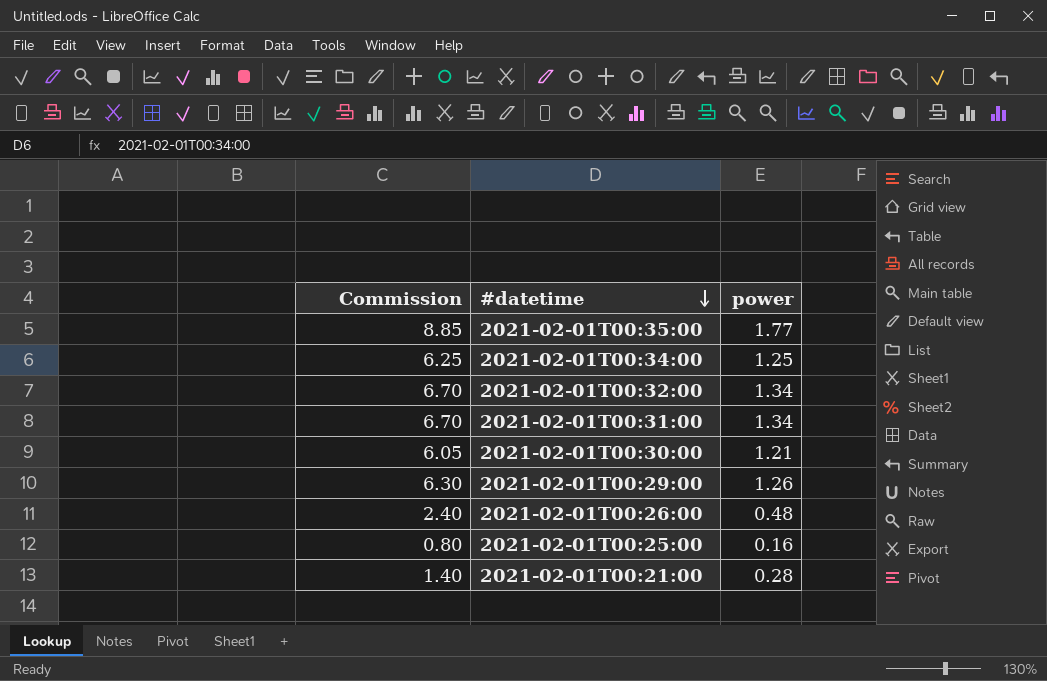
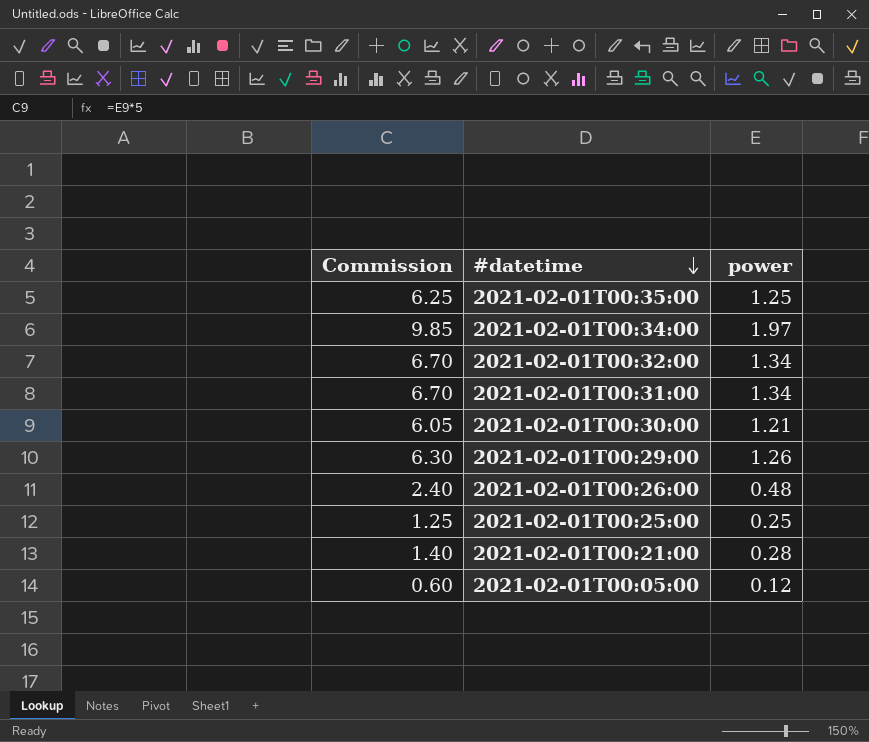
2021-02-01T00:35:00 | Commission: 8.85 -> 6.25
2021-02-01T00:35:00 | power: 1.77 -> 1.25
2021-02-01T00:34:00 | Commission: 6.25 -> 9.85
2021-02-01T00:34:00 | power: 1.25 -> 1.97
2021-02-01T00:25:00 | Commission: 0.80 -> 1.25
2021-02-01T00:25:00 | power: 0.16 -> 0.25
row 2021-02-01T00:05:00: none -> 0.60 | 0.12

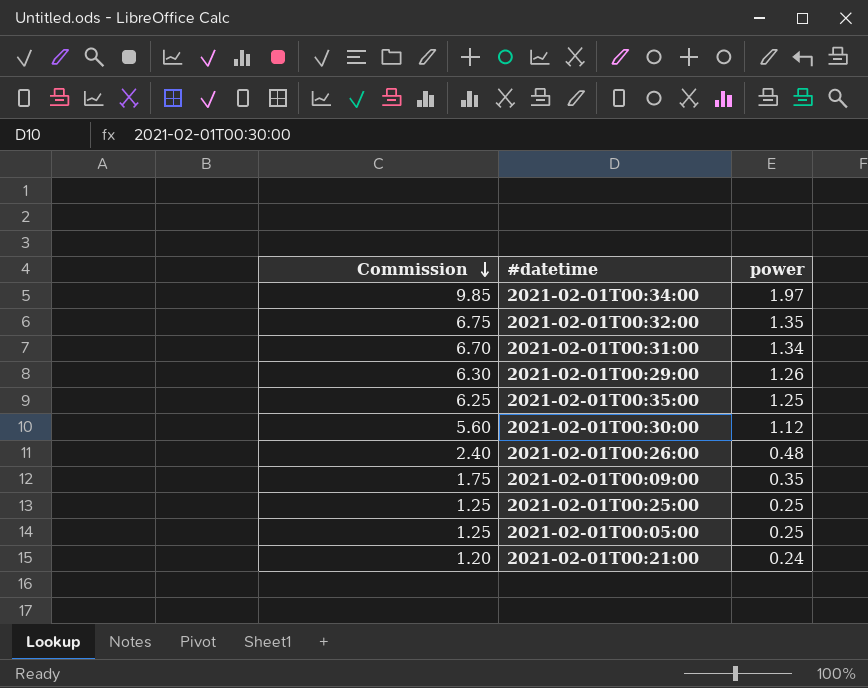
row order: #datetime descending -> Commission descending
2021-02-01T00:32:00 | Commission: 6.70 -> 6.75
2021-02-01T00:32:00 | power: 1.34 -> 1.35
2021-02-01T00:30:00 | Commission: 6.05 -> 5.60
2021-02-01T00:30:00 | power: 1.21 -> 1.12
row 2021-02-01T00:09:00: none -> 1.75 | 0.35
2021-02-01T00:05:00 | Commission: 0.60 -> 1.25
2021-02-01T00:05:00 | power: 0.12 -> 0.25
2021-02-01T00:21:00 | Commission: 1.40 -> 1.20
2021-02-01T00:21:00 | power: 0.28 -> 0.24

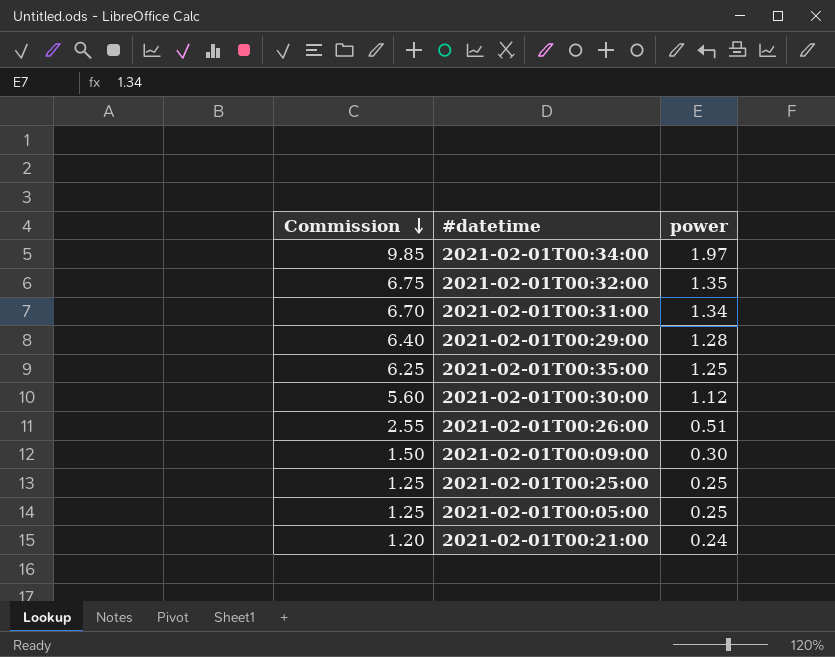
2021-02-01T00:29:00 | Commission: 6.30 -> 6.40
2021-02-01T00:29:00 | power: 1.26 -> 1.28
2021-02-01T00:26:00 | Commission: 2.40 -> 2.55
2021-02-01T00:26:00 | power: 0.48 -> 0.51
2021-02-01T00:09:00 | Commission: 1.75 -> 1.50
2021-02-01T00:09:00 | power: 0.35 -> 0.30

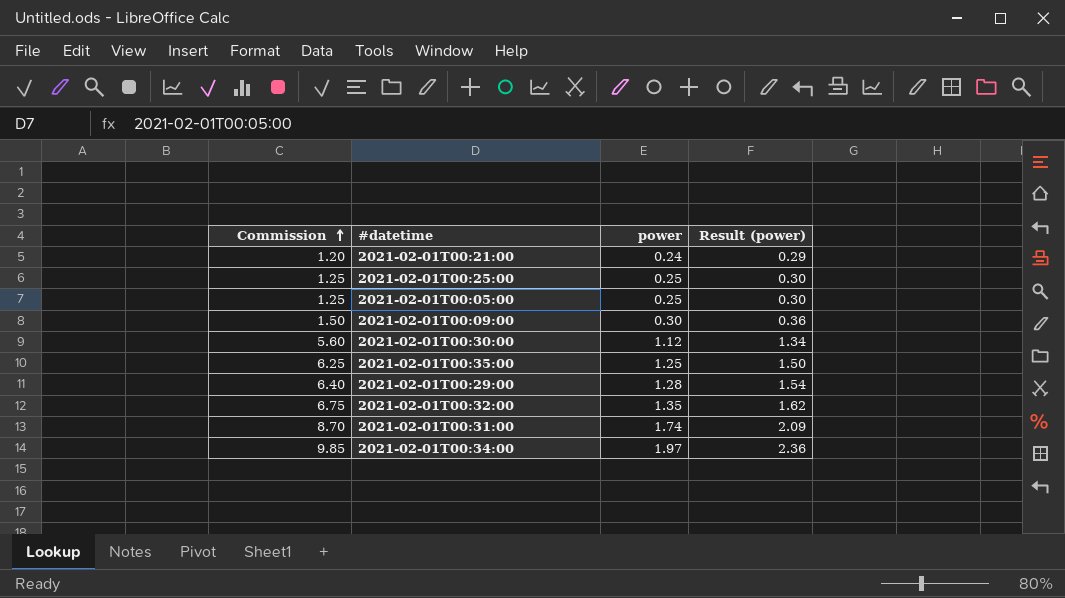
row order: Commission descending -> Commission ascending
column Result (power) | formula: none -> [power] * 1.2
row 2021-02-01T00:26:00: 2.55 | 0.51 -> none
2021-02-01T00:31:00 | Commission: 6.70 -> 8.70
2021-02-01T00:31:00 | power: 1.34 -> 1.74

